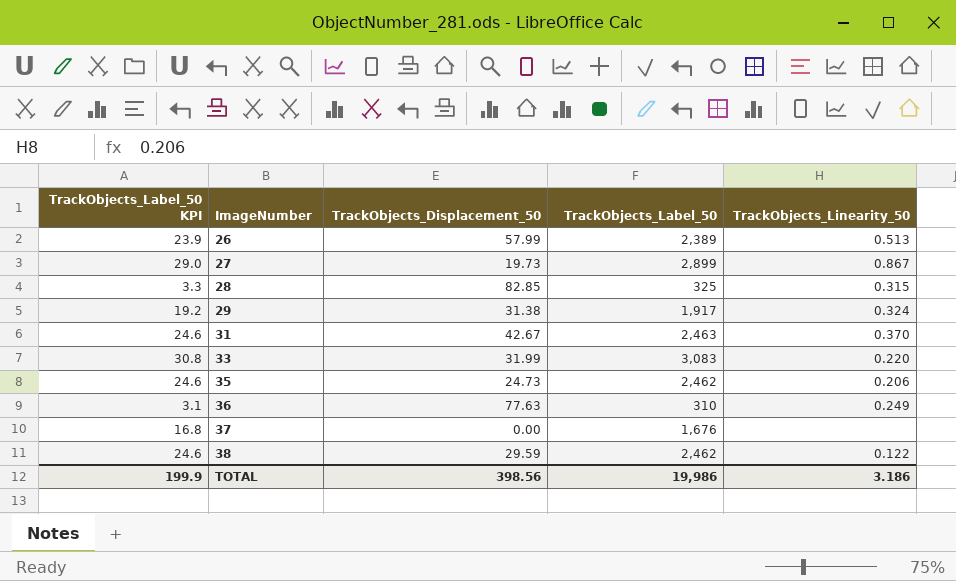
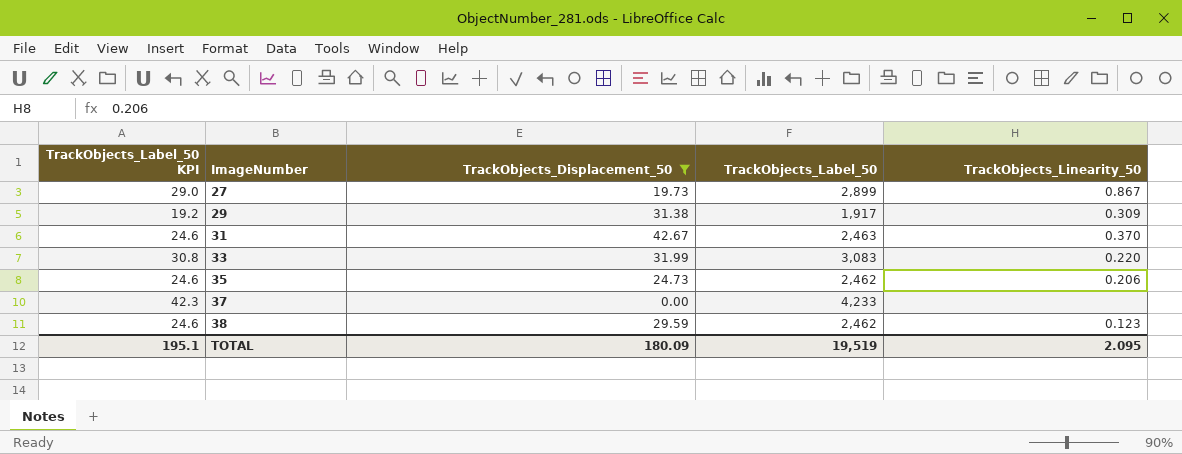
filter: none -> TrackObjects_Displacement_50 <= 42.67
29 | TrackObjects_Linearity_50: 0.324 -> 0.309
37 | TrackObjects_Label_50 KPI: 16.8 -> 42.3
37 | TrackObjects_Label_50: 1,676 -> 4,233
38 | TrackObjects_Linearity_50: 0.122 -> 0.123
TOTAL | TrackObjects_Label_50 KPI: 199.9 -> 195.1
TOTAL | TrackObjects_Displacement_50: 398.56 -> 180.09
TOTAL | TrackObjects_Label_50: 19,986 -> 19,519
TOTAL | TrackObjects_Linearity_50: 3.186 -> 2.095

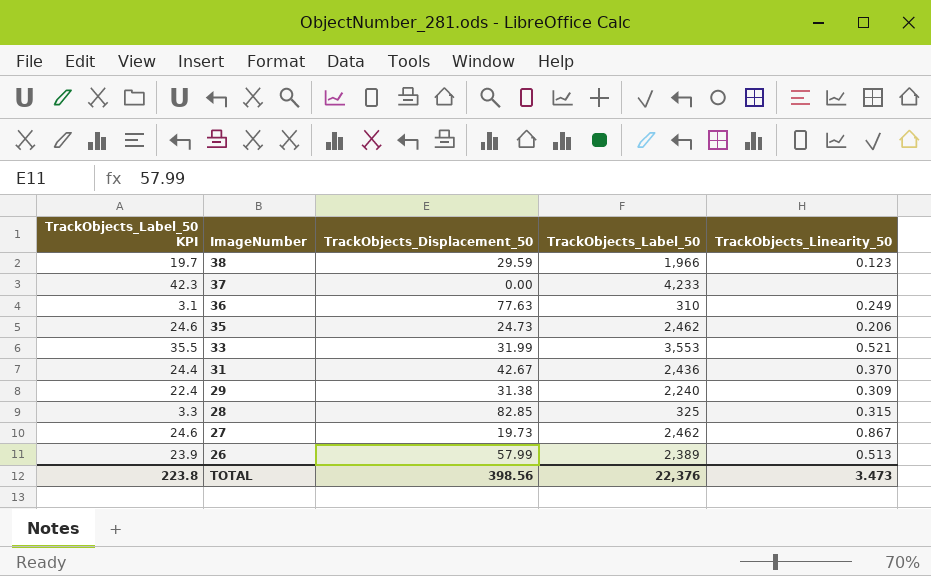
filter: TrackObjects_Displacement_50 <= 42.67 -> none
row order: ImageNumber ascending -> ImageNumber descending
38 | TrackObjects_Label_50 KPI: 24.6 -> 19.7
38 | TrackObjects_Label_50: 2,462 -> 1,966
33 | TrackObjects_Label_50 KPI: 30.8 -> 35.5
33 | TrackObjects_Label_50: 3,083 -> 3,553
33 | TrackObjects_Linearity_50: 0.220 -> 0.521
31 | TrackObjects_Label_50 KPI: 24.6 -> 24.4
31 | TrackObjects_Label_50: 2,463 -> 2,436
29 | TrackObjects_Label_50 KPI: 19.2 -> 22.4
29 | TrackObjects_Label_50: 1,917 -> 2,240
27 | TrackObjects_Label_50 KPI: 29.0 -> 24.6
27 | TrackObjects_Label_50: 2,899 -> 2,462
TOTAL | TrackObjects_Label_50 KPI: 195.1 -> 223.8
TOTAL | TrackObjects_Displacement_50: 180.09 -> 398.56
TOTAL | TrackObjects_Label_50: 19,519 -> 22,376
TOTAL | TrackObjects_Linearity_50: 2.095 -> 3.473

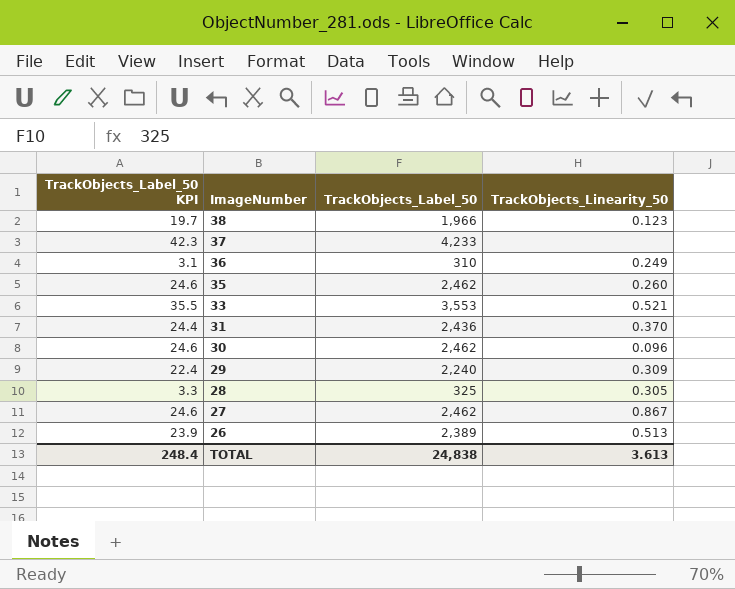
column TrackObjects_Displacement_50 | position: 3 -> none
35 | TrackObjects_Linearity_50: 0.206 -> 0.260
row 30: none -> 24.6 | 2,462 | 0.096
28 | TrackObjects_Linearity_50: 0.315 -> 0.305
TOTAL | TrackObjects_Label_50 KPI: 223.8 -> 248.4
TOTAL | TrackObjects_Label_50: 22,376 -> 24,838
TOTAL | TrackObjects_Linearity_50: 3.473 -> 3.613

